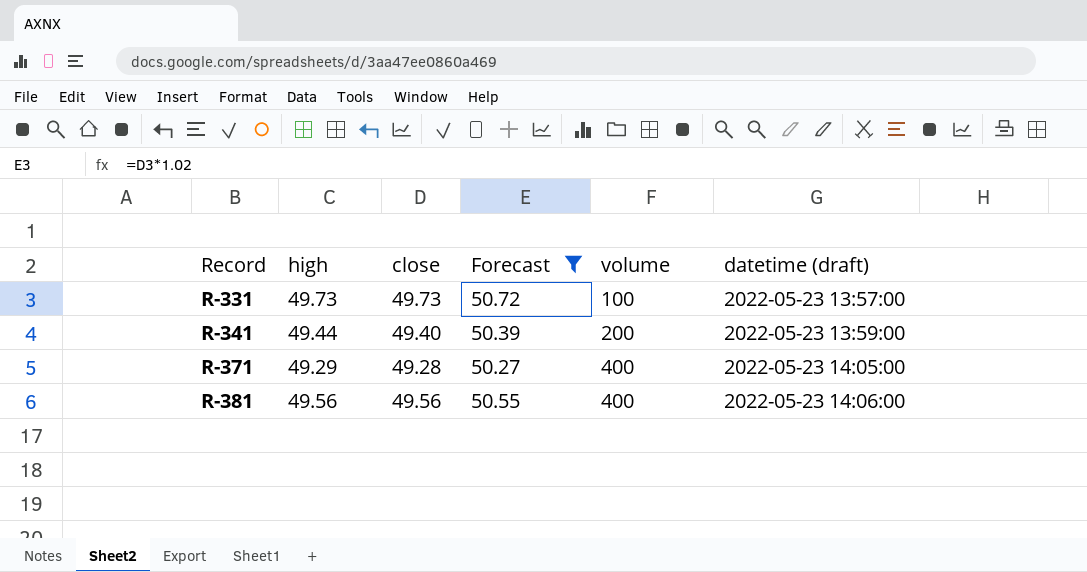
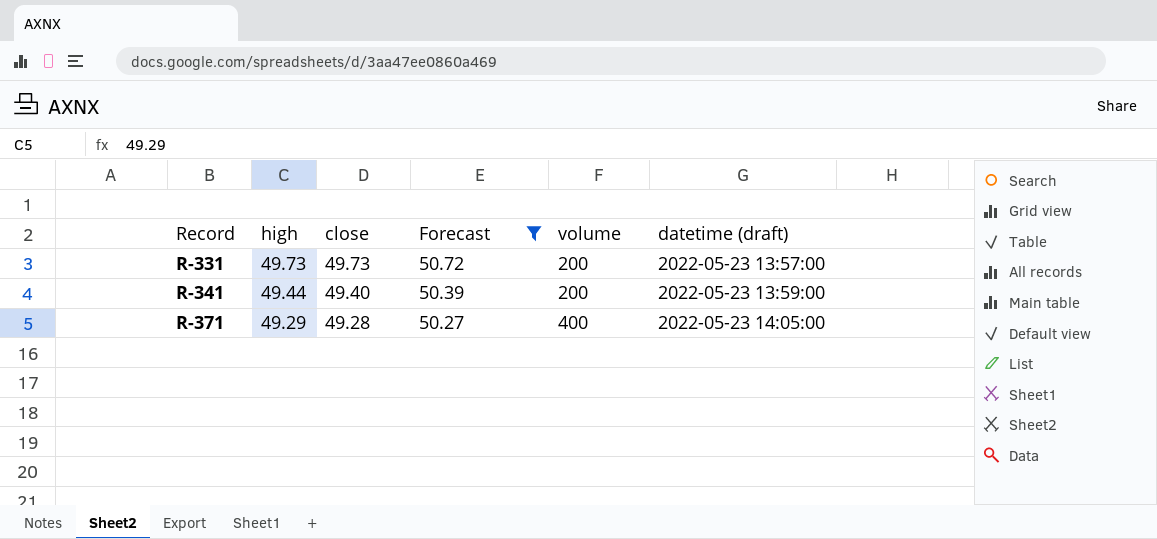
row R-381: 49.56 | 49.56 | 50.55 | 400 | 2022-05-23 14:06:00 -> none
R-331 | volume: 100 -> 200

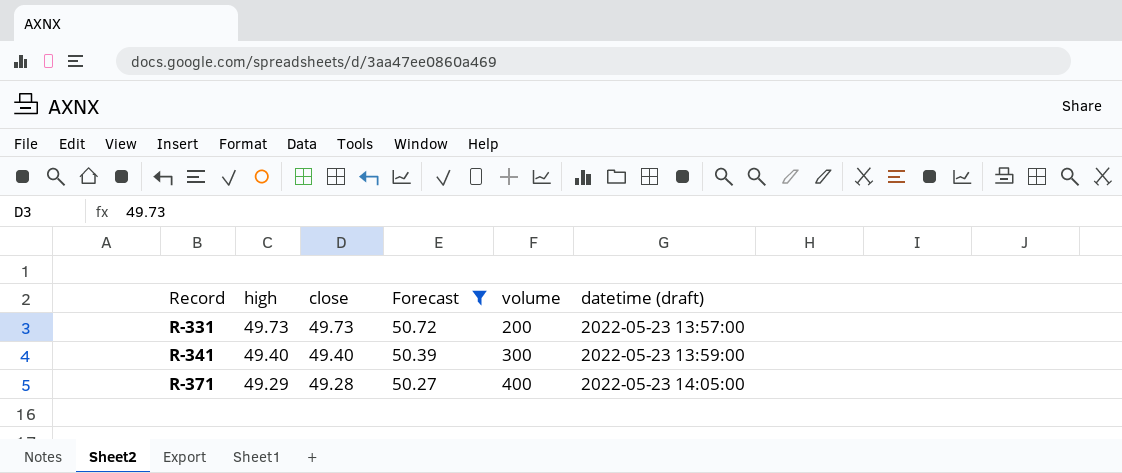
R-341 | high: 49.44 -> 49.40
R-341 | volume: 200 -> 300

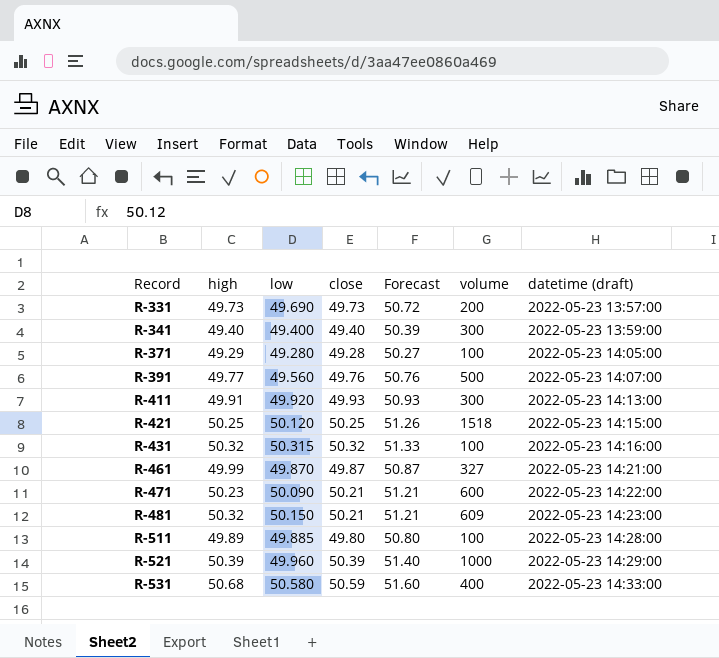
filter: Forecast <= 50.72 -> none
column low | position: none -> 3
R-371 | volume: 400 -> 100

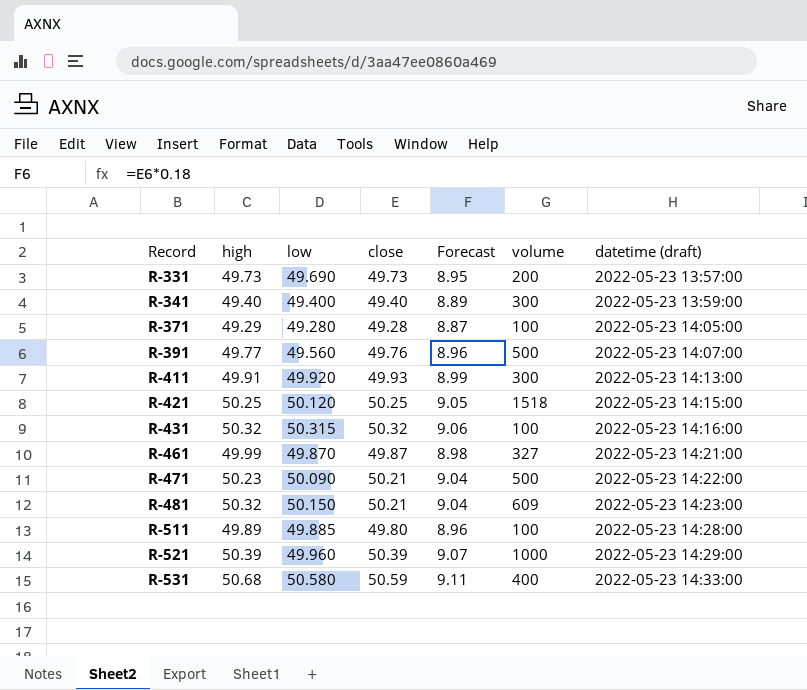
column Forecast | formula: [close] * 1.02 -> [close] * 0.18
R-471 | volume: 600 -> 500

